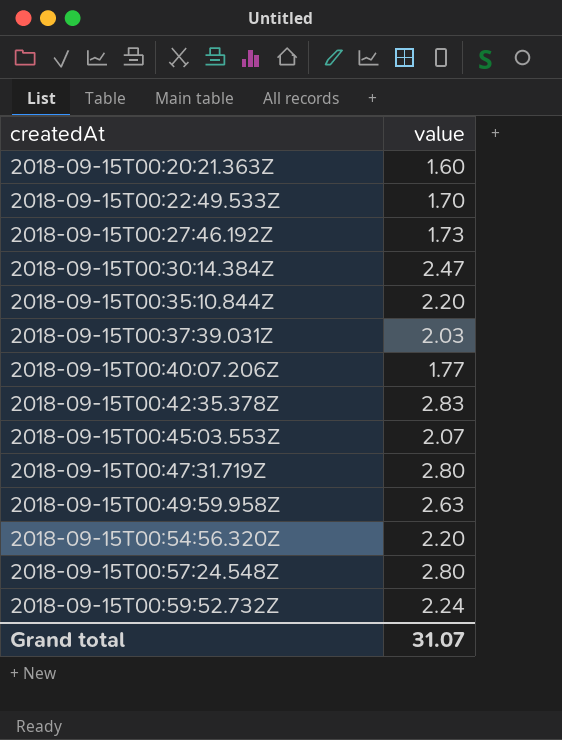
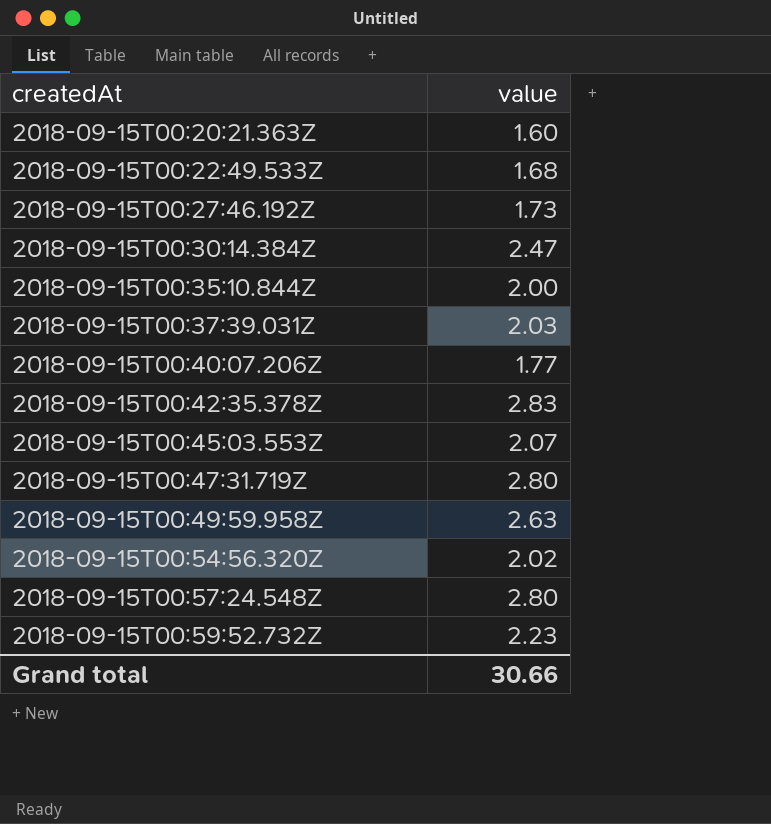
2018-09-15T00:22:49.533Z | value: 1.70 -> 1.68
2018-09-15T00:35:10.844Z | value: 2.20 -> 2.00
2018-09-15T00:54:56.320Z | value: 2.20 -> 2.02
2018-09-15T00:59:52.732Z | value: 2.24 -> 2.23
Grand total | value: 31.07 -> 30.66

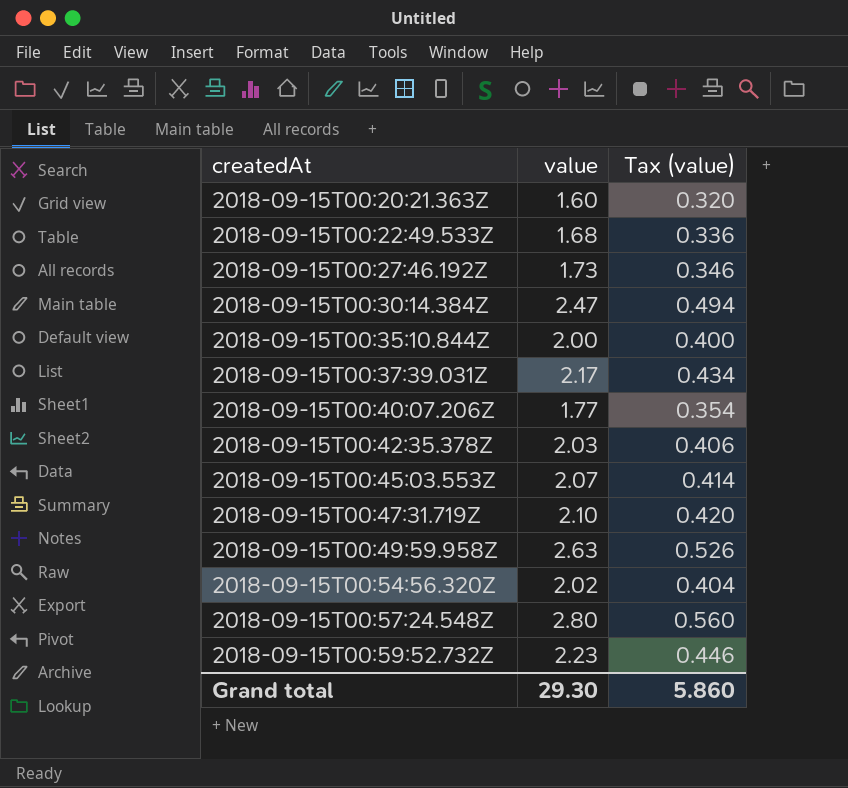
column Tax (value) | formula: none -> [value] * 0.2
2018-09-15T00:37:39.031Z | value: 2.03 -> 2.17
2018-09-15T00:42:35.378Z | value: 2.83 -> 2.03
2018-09-15T00:47:31.719Z | value: 2.80 -> 2.10
Grand total | value: 30.66 -> 29.30

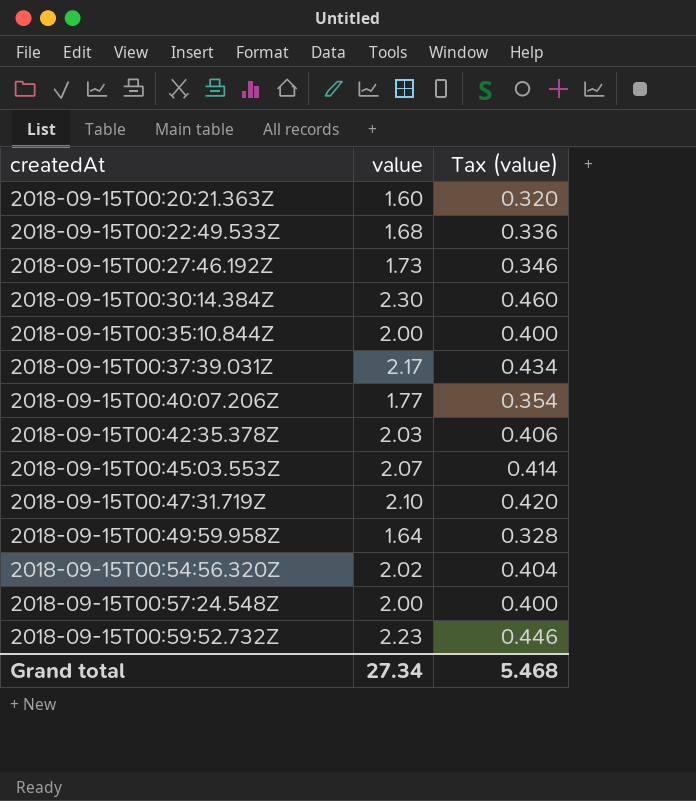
2018-09-15T00:30:14.384Z | value: 2.47 -> 2.30
2018-09-15T00:30:14.384Z | Tax (value): 0.494 -> 0.460
2018-09-15T00:49:59.958Z | value: 2.63 -> 1.64
2018-09-15T00:49:59.958Z | Tax (value): 0.526 -> 0.328
2018-09-15T00:57:24.548Z | value: 2.80 -> 2.00
2018-09-15T00:57:24.548Z | Tax (value): 0.560 -> 0.400
Grand total | value: 29.30 -> 27.34
Grand total | Tax (value): 5.860 -> 5.468

